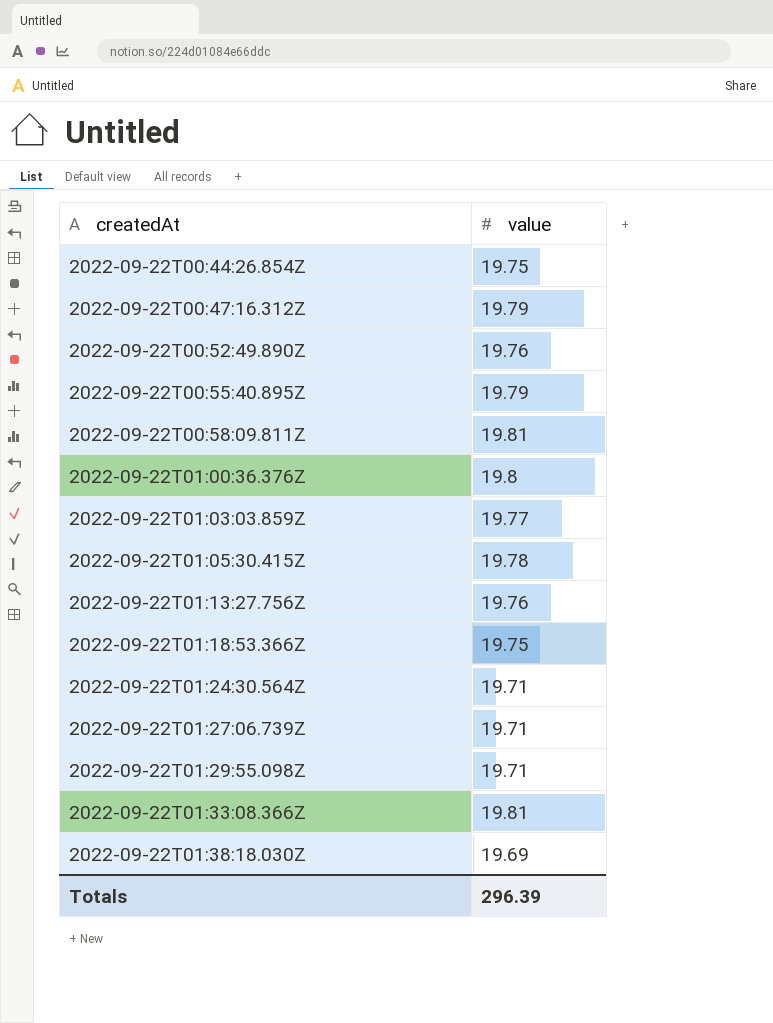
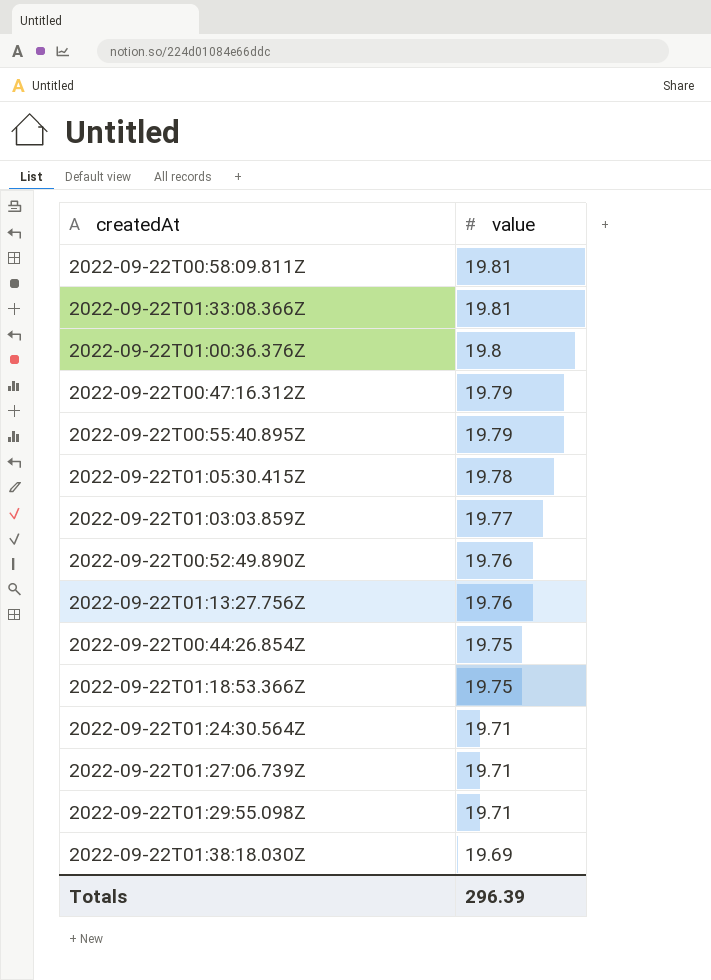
row order: createdAt ascending -> value descending

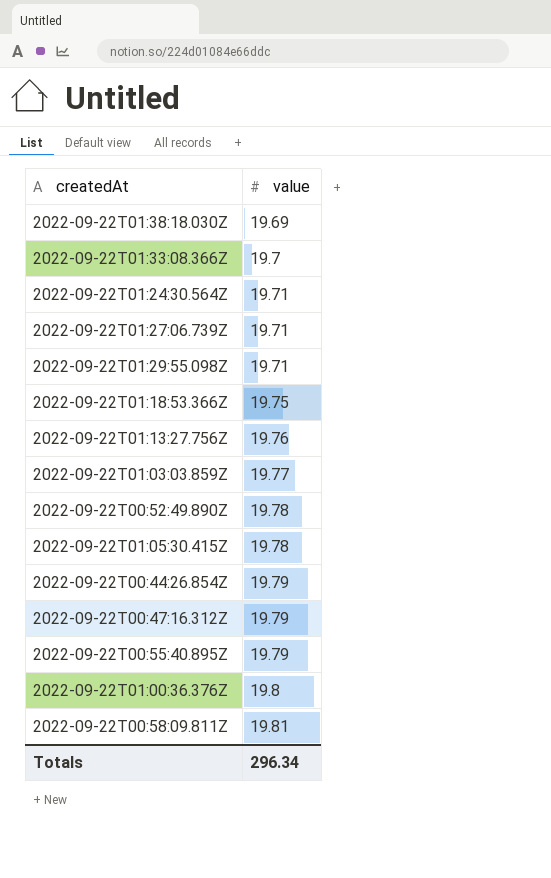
row order: value descending -> value ascending
2022-09-22T01:33:08.366Z | value: 19.81 -> 19.7
2022-09-22T00:52:49.890Z | value: 19.76 -> 19.78
2022-09-22T00:44:26.854Z | value: 19.75 -> 19.79
Totals | value: 296.39 -> 296.34

